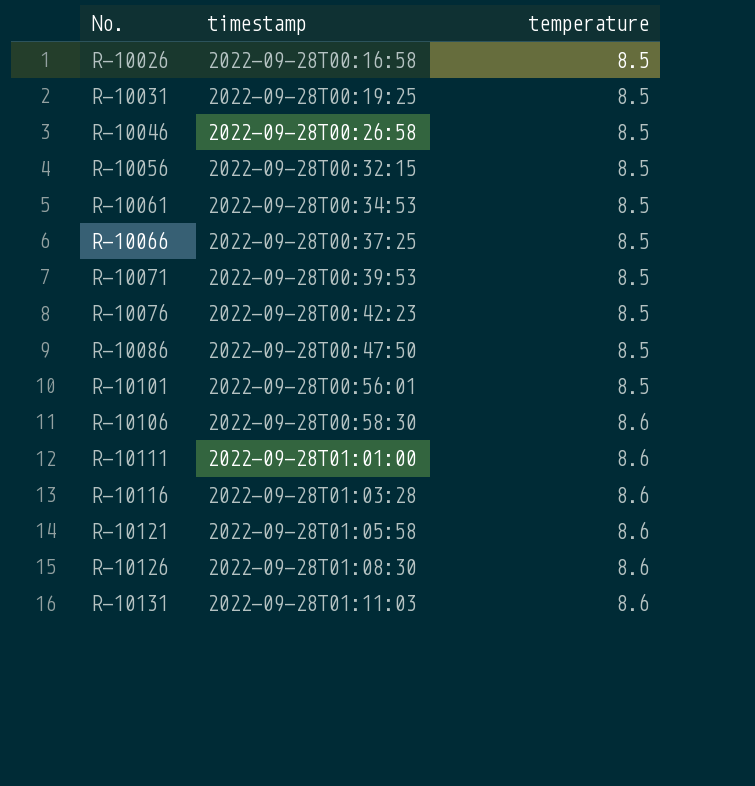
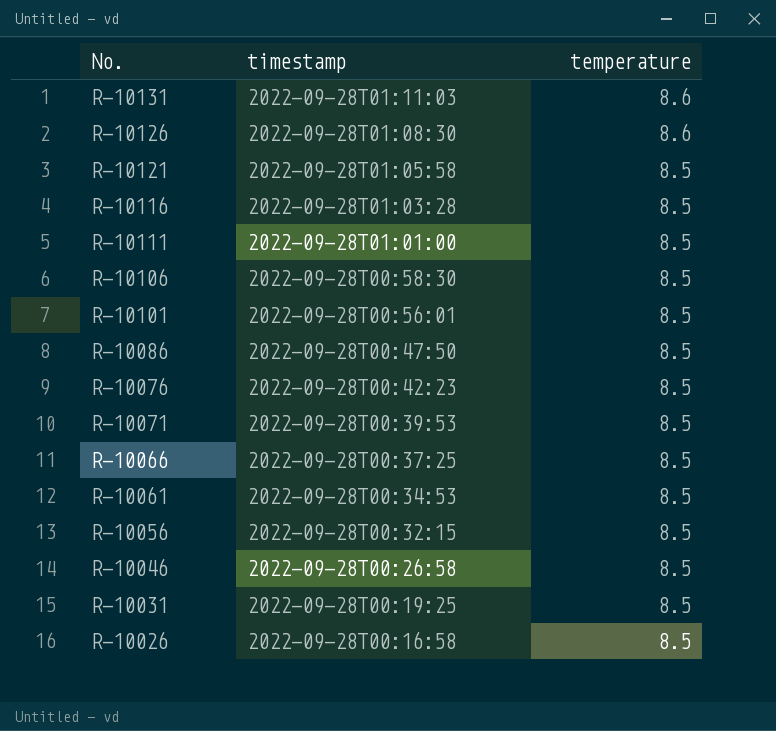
row order: No. ascending -> No. descending
R-10121 | temperature: 8.6 -> 8.5
R-10116 | temperature: 8.6 -> 8.5
R-10111 | temperature: 8.6 -> 8.5
R-10106 | temperature: 8.6 -> 8.5

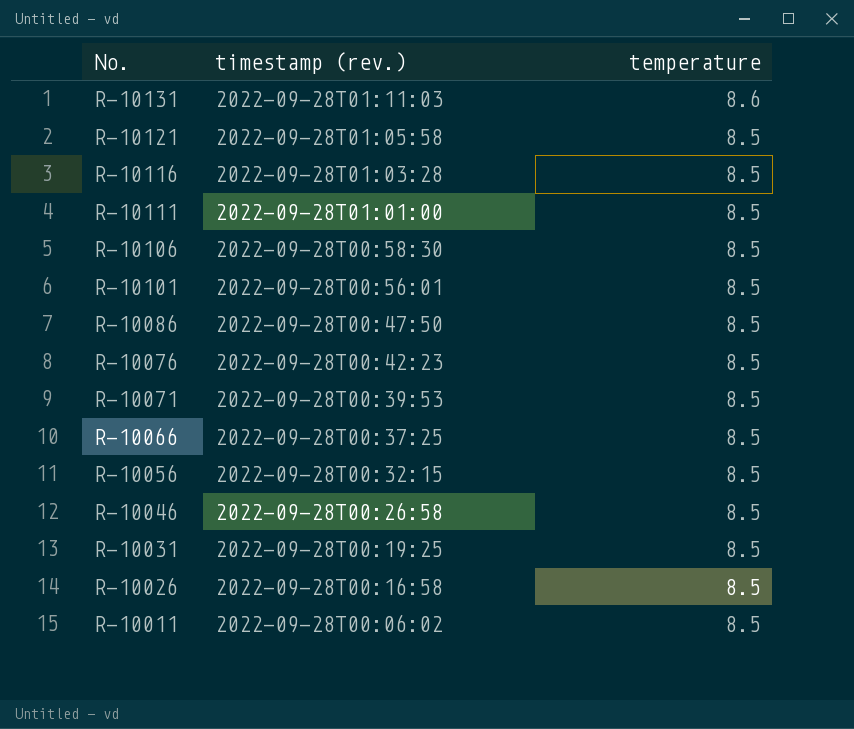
column name: timestamp -> timestamp (rev.)
row R-10126: 2022-09-28T01:08:30 | 8.6 -> none
row R-10061: 2022-09-28T00:34:53 | 8.5 -> none
row R-10011: none -> 2022-09-28T00:06:02 | 8.5

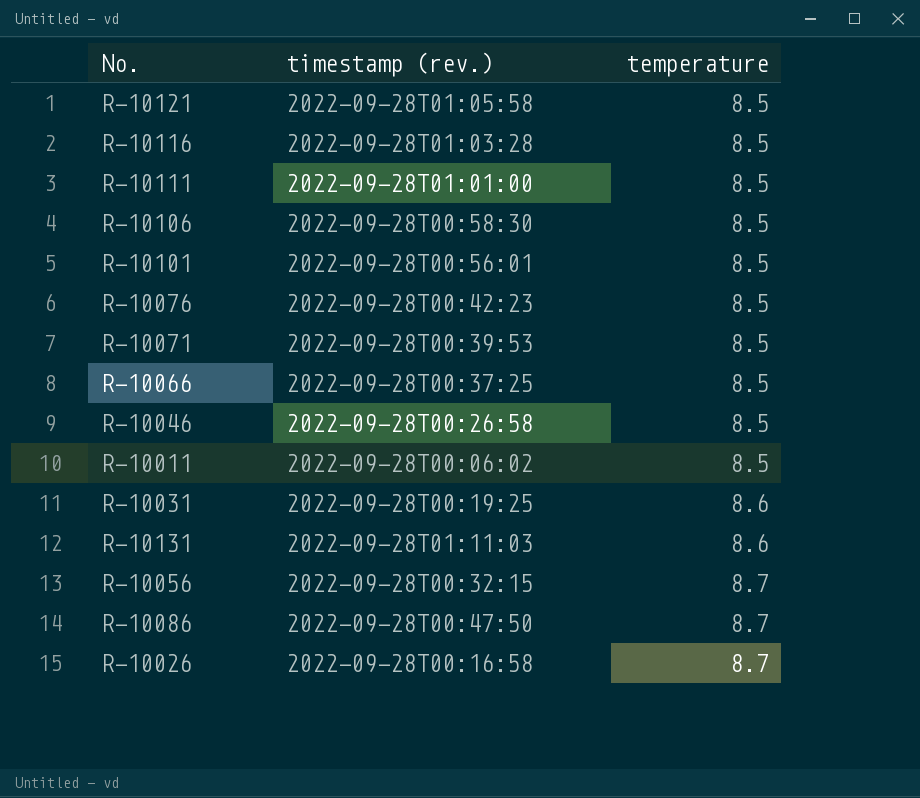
row order: No. descending -> temperature ascending
R-10031 | temperature: 8.5 -> 8.6
R-10056 | temperature: 8.5 -> 8.7
R-10086 | temperature: 8.5 -> 8.7
R-10026 | temperature: 8.5 -> 8.7

